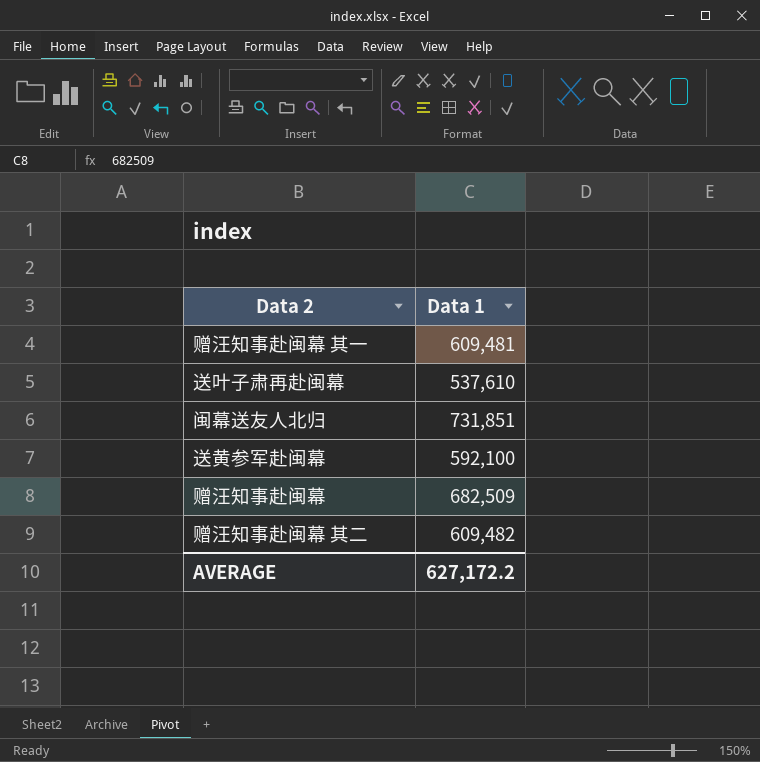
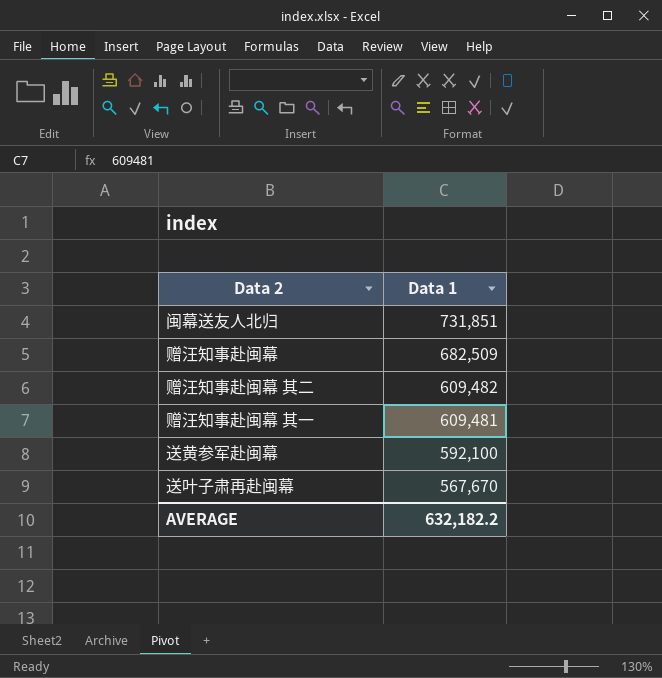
row order: none -> Data 1 descending
送叶子肃再赴闽幕 | Data 1: 537,610 -> 567,670
AVERAGE | Data 1: 627,172.2 -> 632,182.2

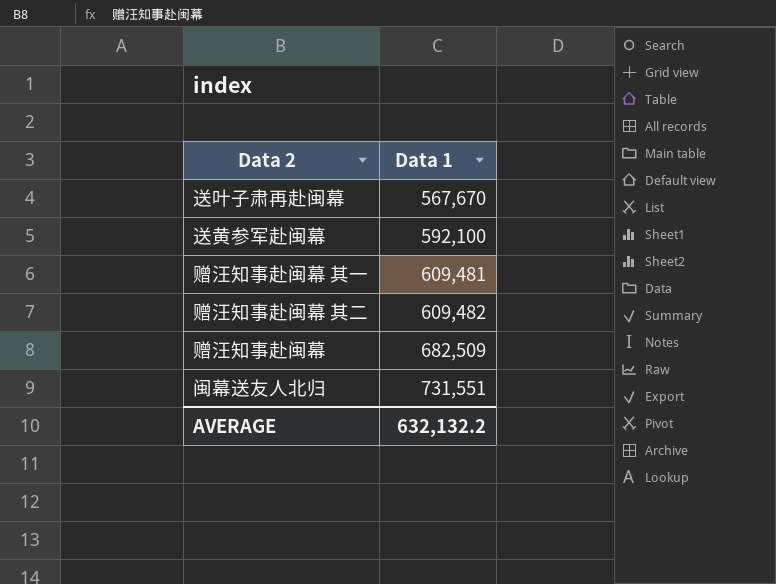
row order: Data 1 descending -> Data 1 ascending
闽幕送友人北归 | Data 1: 731,851 -> 731,551
AVERAGE | Data 1: 632,182.2 -> 632,132.2

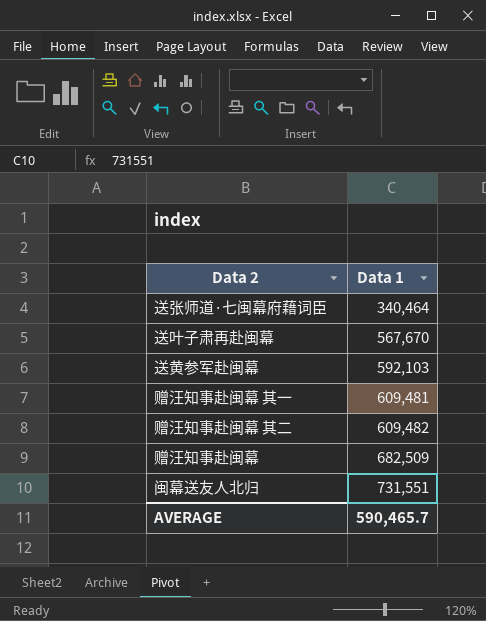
row 送张师道·七闽幕府藉词臣: none -> 340,464
送黄参军赴闽幕 | Data 1: 592,100 -> 592,103
AVERAGE | Data 1: 632,132.2 -> 590,465.7

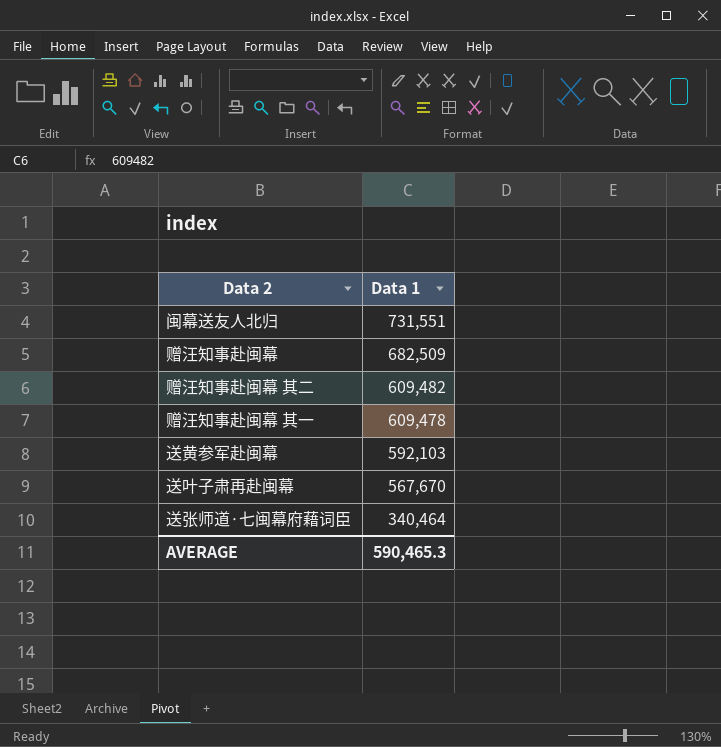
row order: Data 1 ascending -> Data 1 descending
赠汪知事赴闽幕 其一 | Data 1: 609,481 -> 609,478
AVERAGE | Data 1: 590,465.7 -> 590,465.3

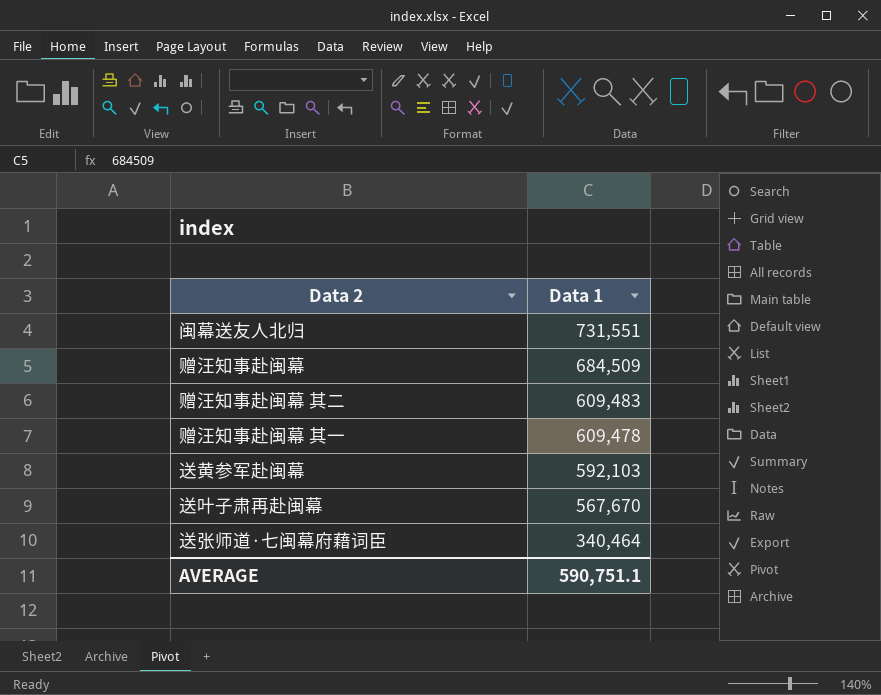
赠汪知事赴闽幕 | Data 1: 682,509 -> 684,509
赠汪知事赴闽幕 其二 | Data 1: 609,482 -> 609,483
AVERAGE | Data 1: 590,465.3 -> 590,751.1

